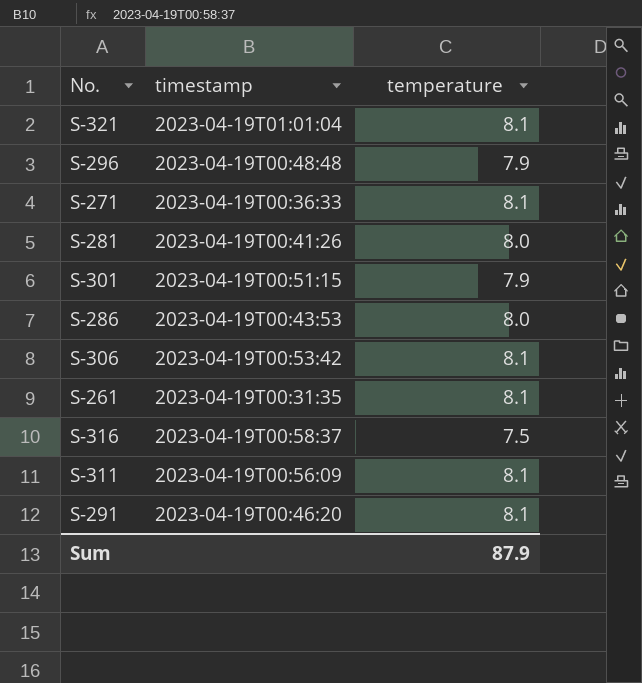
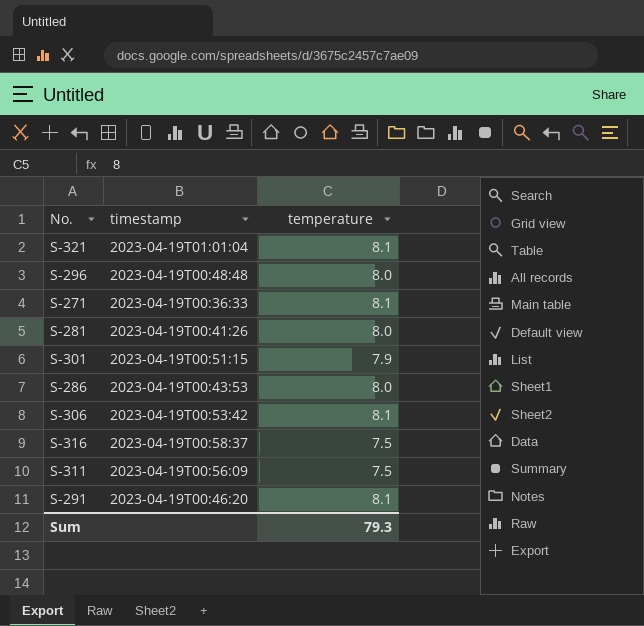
row S-261: 2023-04-19T00:31:35 | 8.1 -> none
S-296 | temperature: 7.9 -> 8.0
S-311 | temperature: 8.1 -> 7.5
Sum | temperature: 87.9 -> 79.3

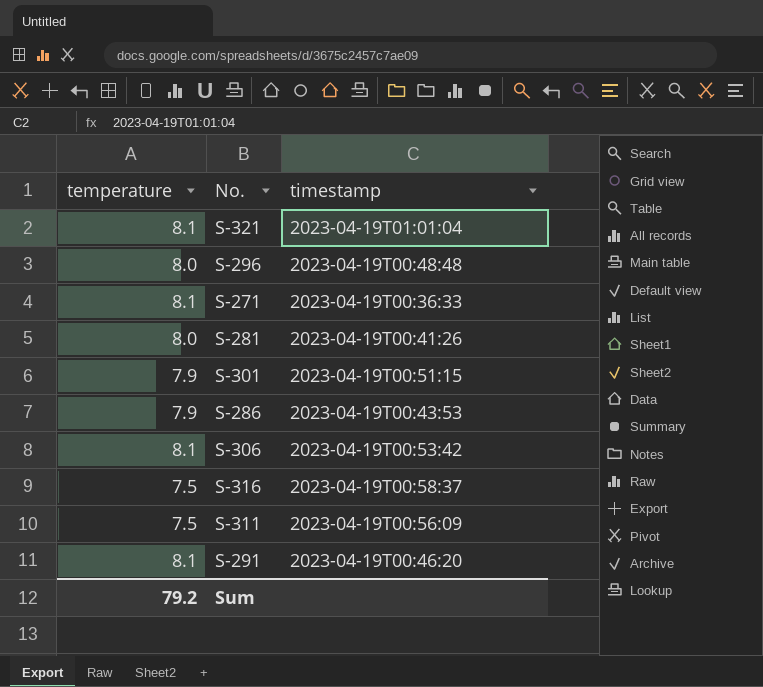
column temperature | position: 3 -> 1
S-286 | temperature: 8.0 -> 7.9
Sum | temperature: 79.3 -> 79.2

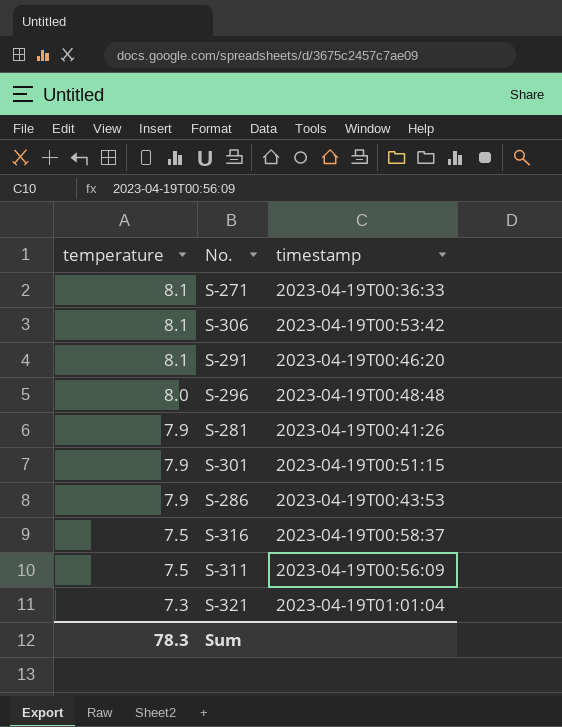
row order: none -> temperature descending
S-281 | temperature: 8.0 -> 7.9
S-321 | temperature: 8.1 -> 7.3
Sum | temperature: 79.2 -> 78.3

